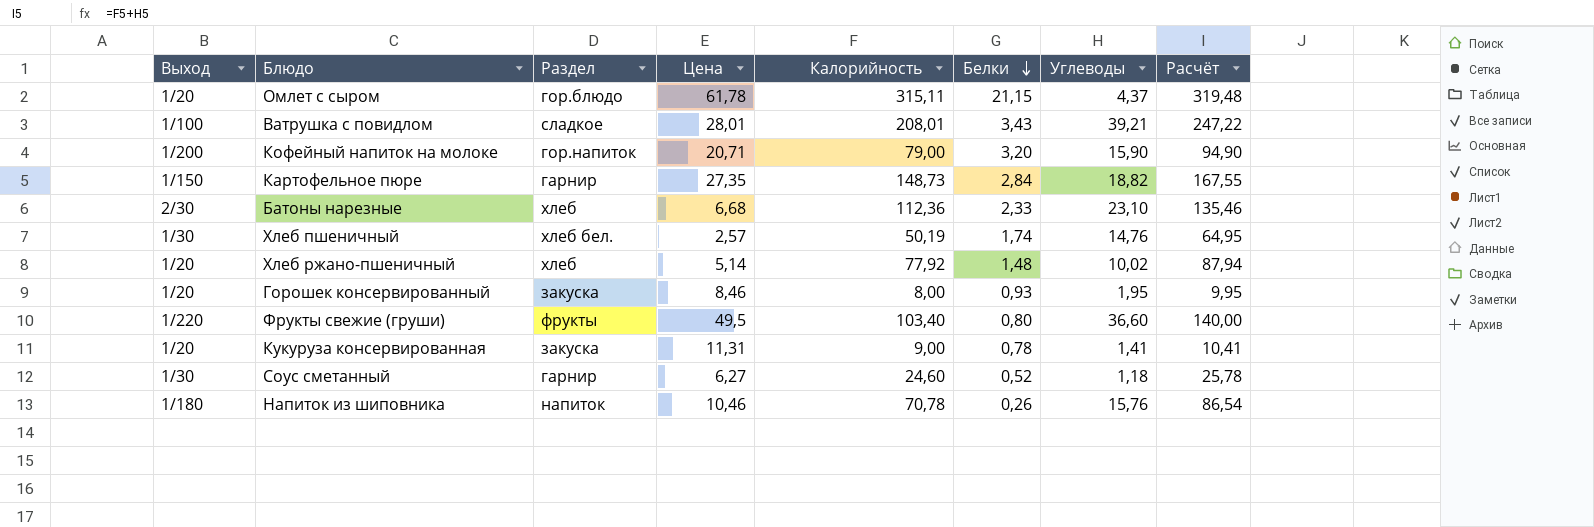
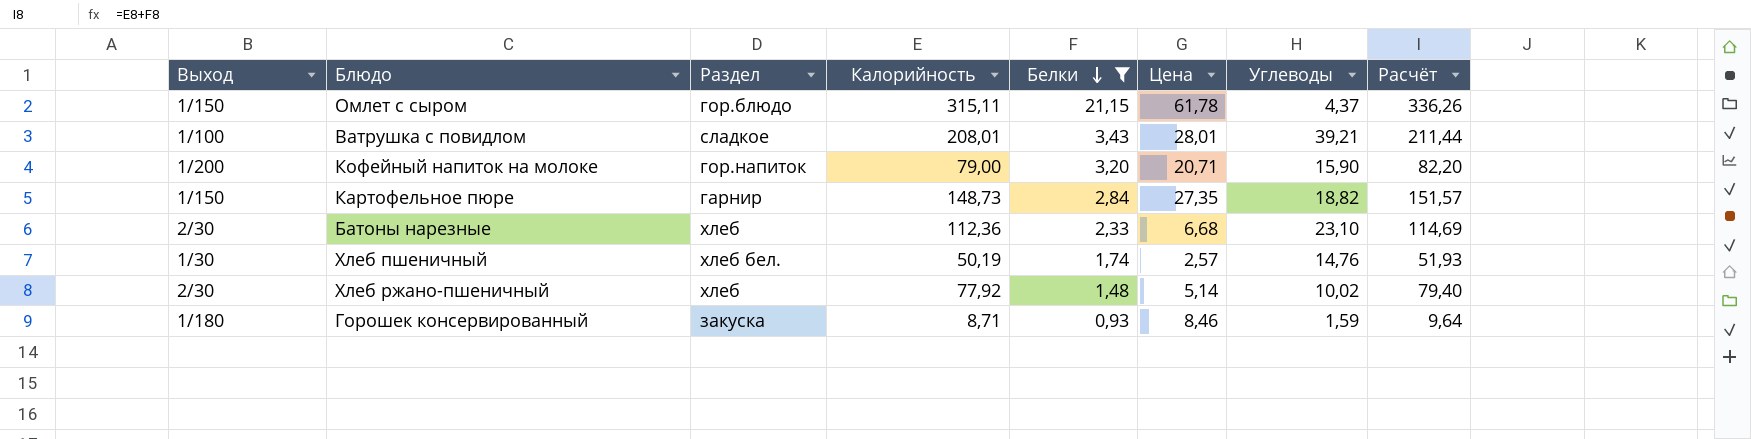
filter: none -> Белки >= 0,93
column Цена | position: 4 -> 6
column Расчёт | formula: [Калорийность] + [Углеводы] -> [Калорийность] + [Белки]
Омлет с сыром | Выход: 1/20 -> 1/150
Хлеб ржано-пшеничный | Выход: 1/20 -> 2/30
Горошек консервированный | Выход: 1/20 -> 1/180
Горошек консервированный | Калорийность: 8,00 -> 8,71
Горошек консервированный | Углеводы: 1,95 -> 1,59

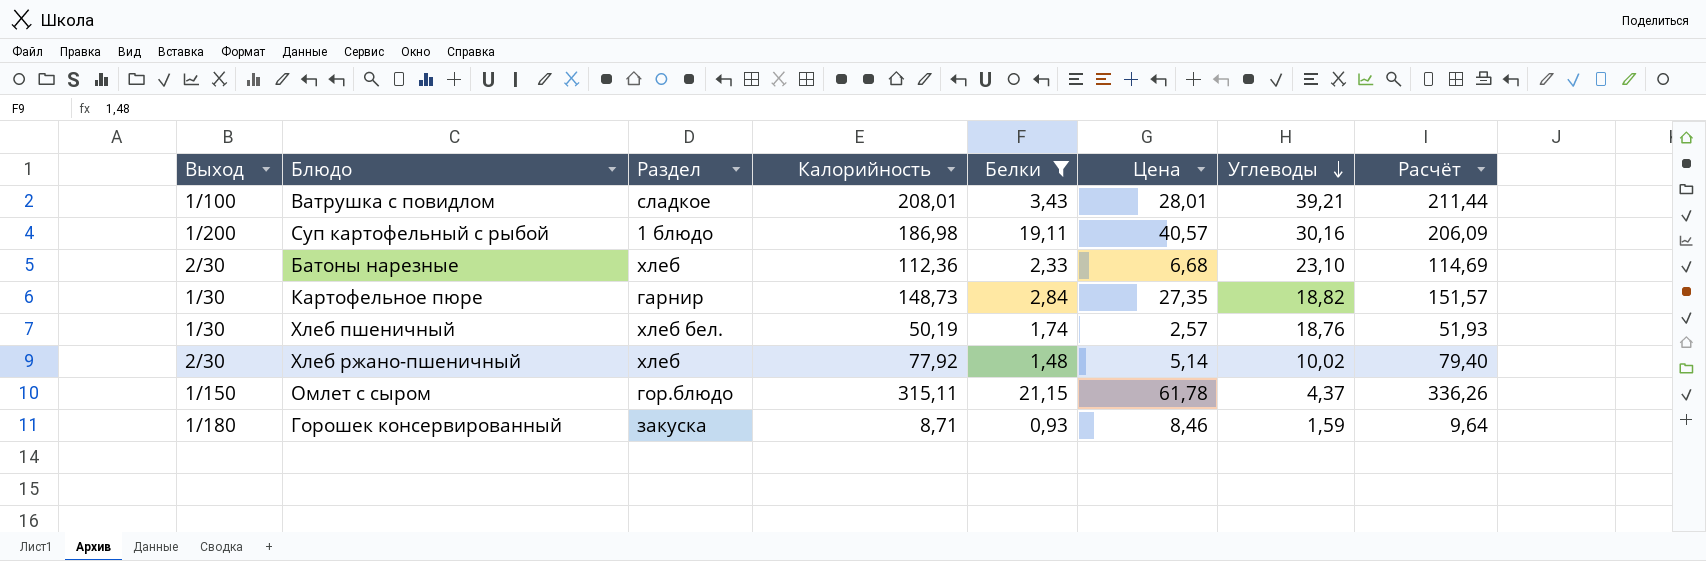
row order: Белки descending -> Углеводы descending
row Кофейный напиток на молоке: 1/200 | гор.напиток | 79,00 | 3,20 | 20,71 | 15,90 | 82,20 -> none
row Суп картофельный с рыбой: none -> 1/200 | 1 блюдо | 186,98 | 19,11 | 40,57 | 30,16 | 206,09
Картофельное пюре | Выход: 1/150 -> 1/30
Хлеб пшеничный | Углеводы: 14,76 -> 18,76

